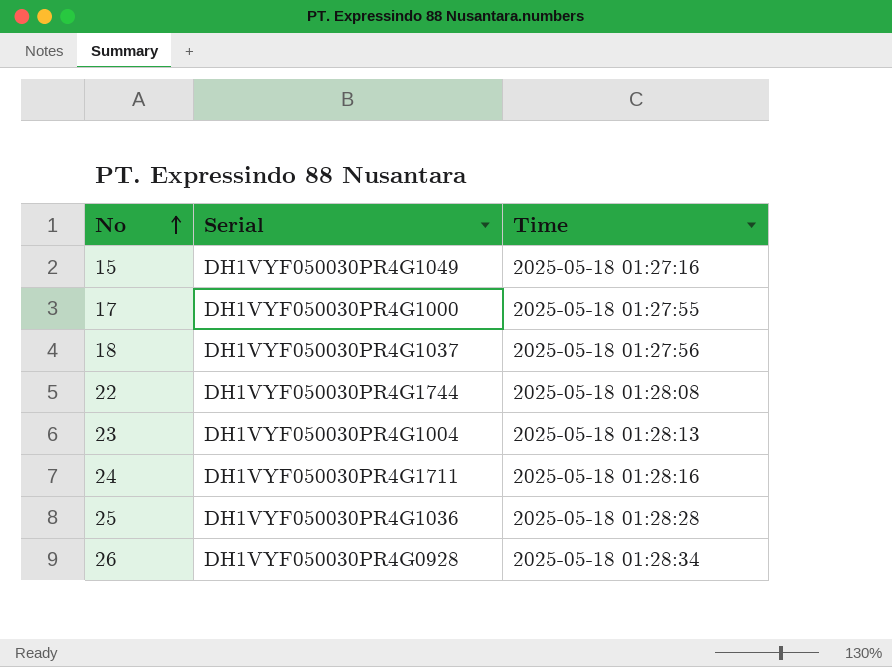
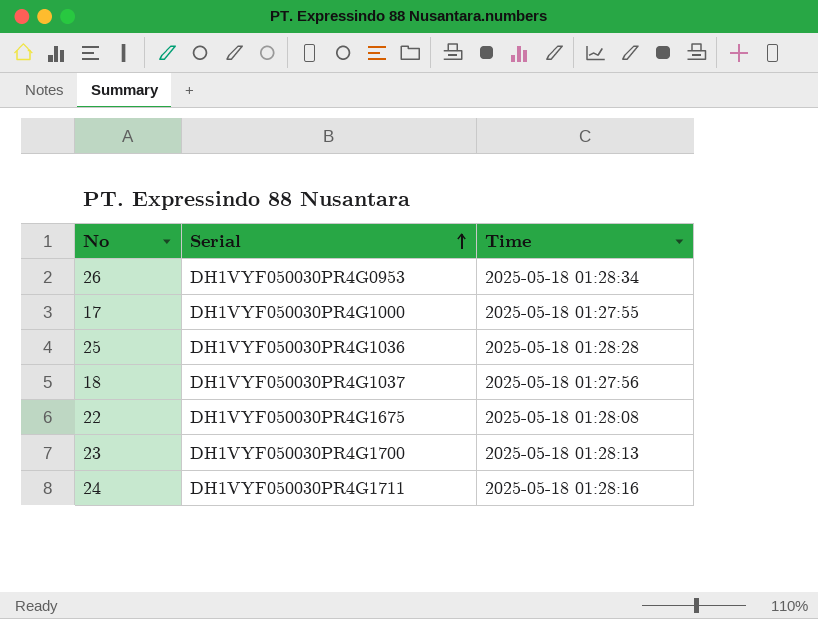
row order: No ascending -> Serial ascending
row 15: DH1VYF050030PR4G1049 | 2025-05-18 01:27:16 -> none
26 | Serial: DH1VYF050030PR4G0928 -> DH1VYF050030PR4G0953
22 | Serial: DH1VYF050030PR4G1744 -> DH1VYF050030PR4G1675
23 | Serial: DH1VYF050030PR4G1004 -> DH1VYF050030PR4G1700

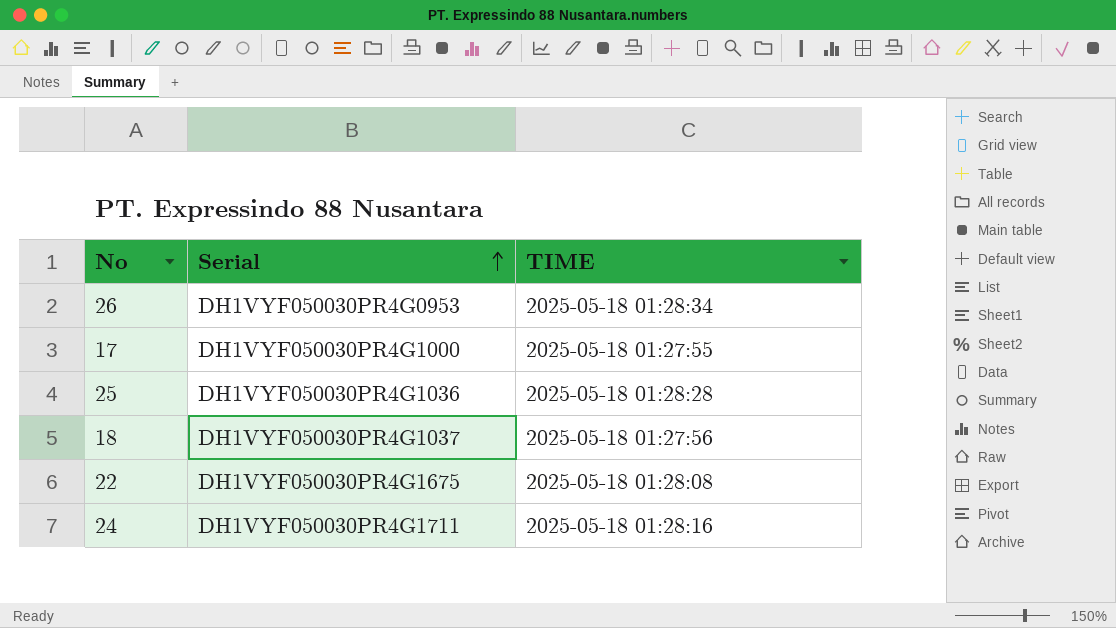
column name: Time -> TIME
row 23: DH1VYF050030PR4G1700 | 2025-05-18 01:28:13 -> none

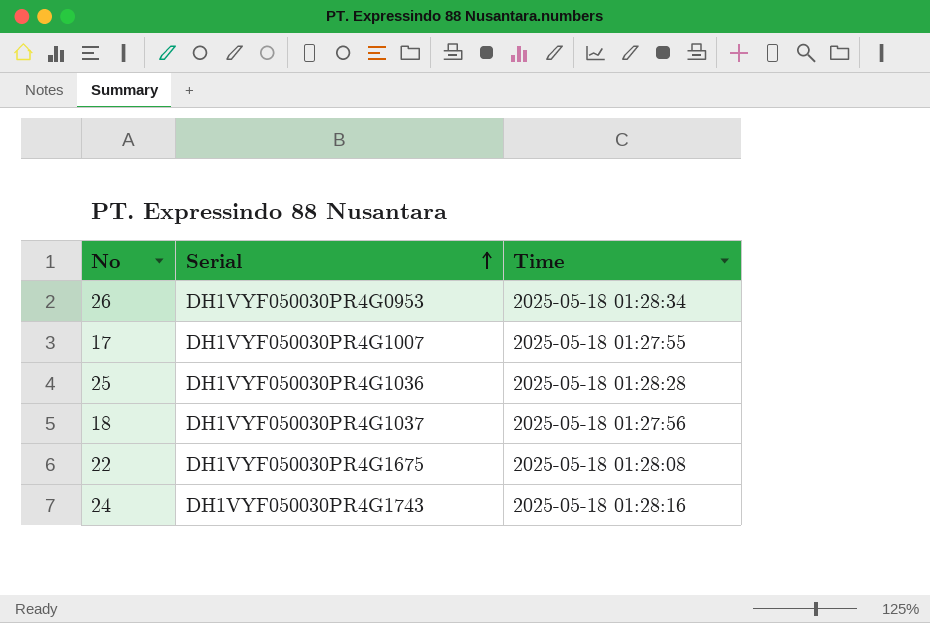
column name: TIME -> Time
17 | Serial: DH1VYF050030PR4G1000 -> DH1VYF050030PR4G1007
24 | Serial: DH1VYF050030PR4G1711 -> DH1VYF050030PR4G1743

